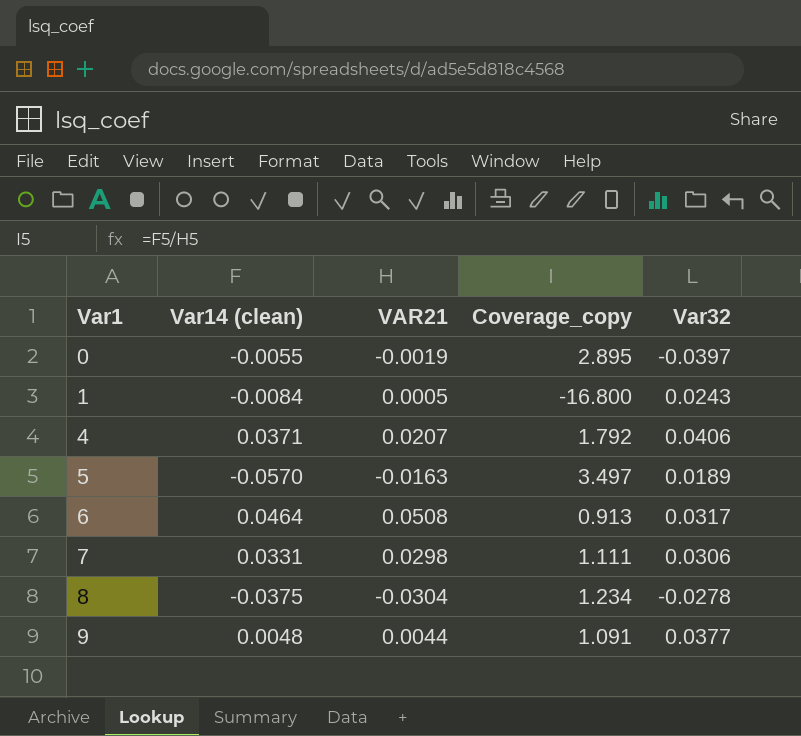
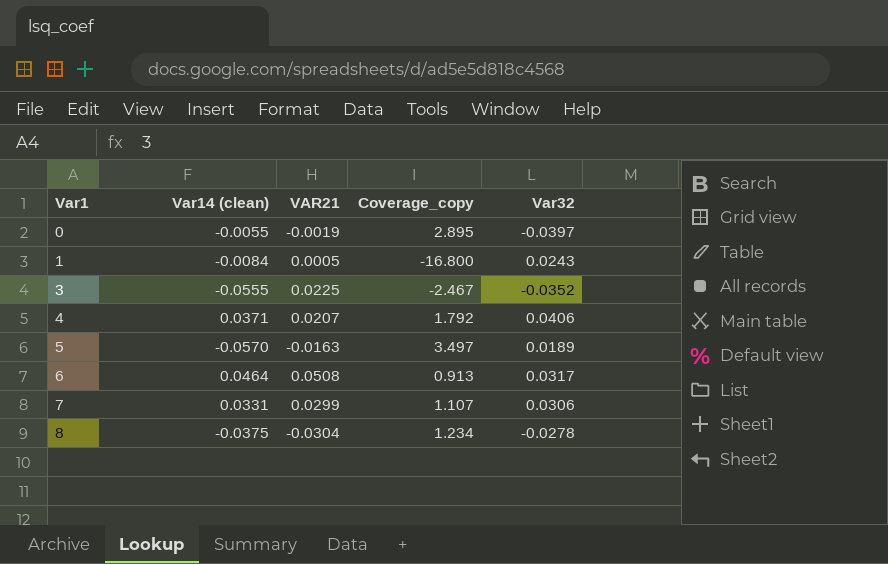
row 9: 0.0048 | 0.0044 | 1.091 | 0.0377 -> none
row 3: none -> -0.0555 | 0.0225 | -2.467 | -0.0352
7 | VAR21: 0.0298 -> 0.0299
7 | Coverage_copy: 1.111 -> 1.107

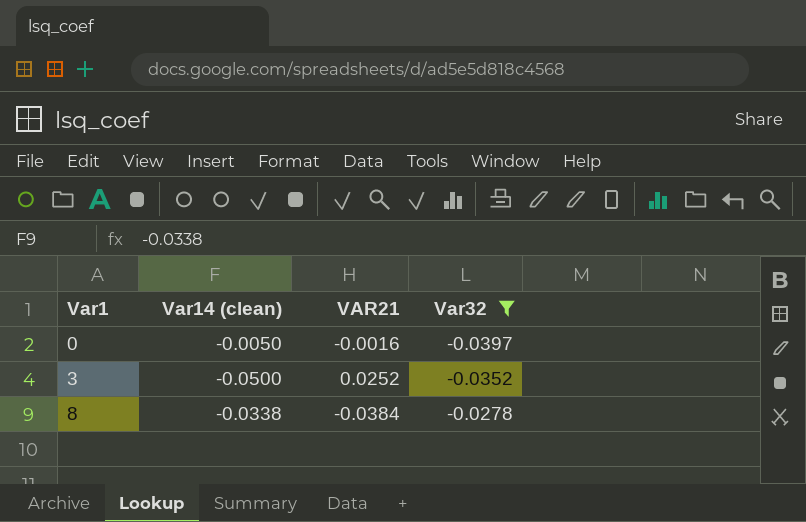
filter: none -> Var32 <= -0.0278
column Coverage_copy | formula: [Var14 (clean)] / [VAR21] -> none
0 | Var14 (clean): -0.0055 -> -0.0050
0 | VAR21: -0.0019 -> -0.0016
3 | Var14 (clean): -0.0555 -> -0.0500
3 | VAR21: 0.0225 -> 0.0252
8 | Var14 (clean): -0.0375 -> -0.0338
8 | VAR21: -0.0304 -> -0.0384

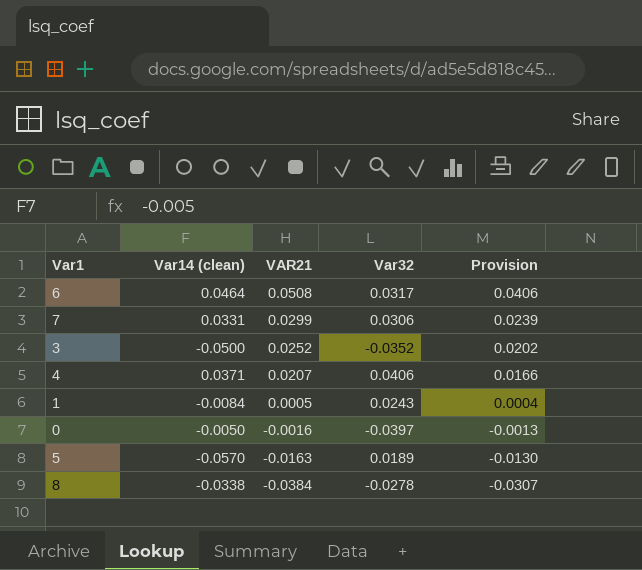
filter: Var32 <= -0.0278 -> none
row order: Var1 ascending -> VAR21 descending
column Provision | formula: none -> [VAR21] * 0.8

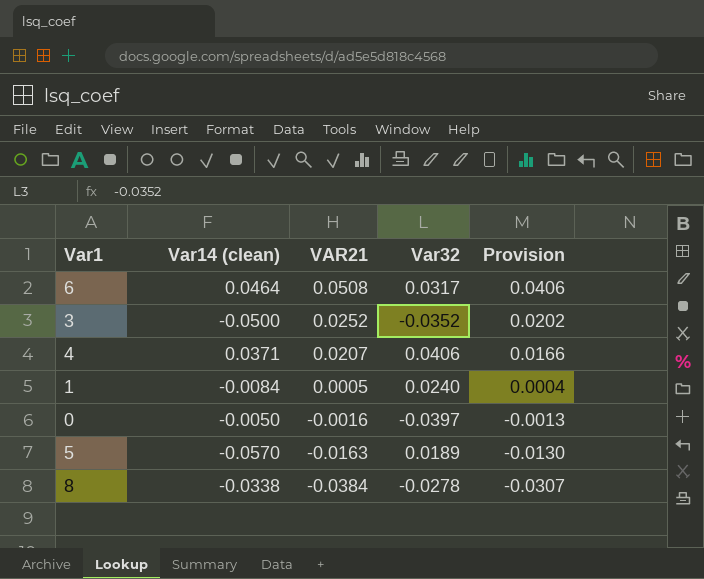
row 7: 0.0331 | 0.0299 | 0.0306 | 0.0239 -> none
1 | Var32: 0.0243 -> 0.0240

